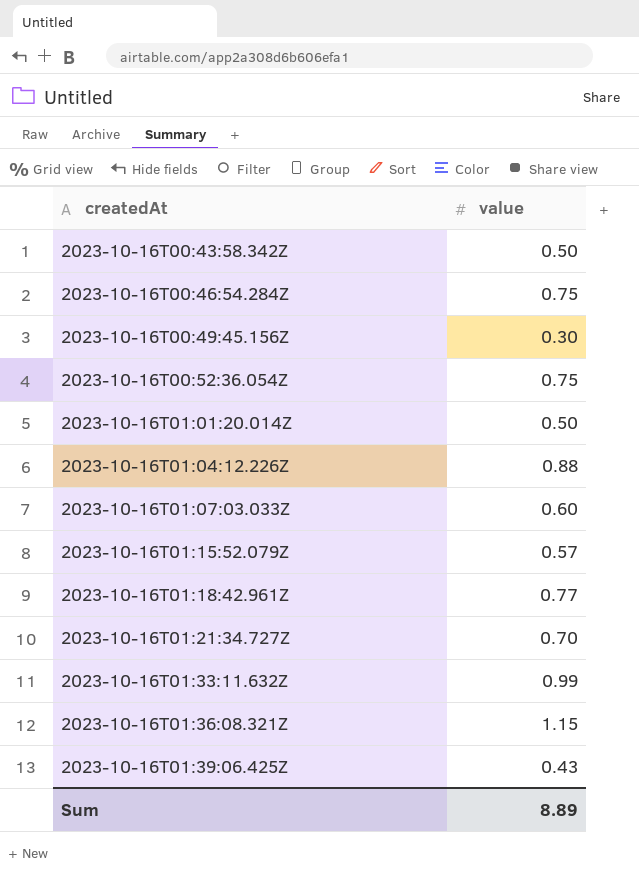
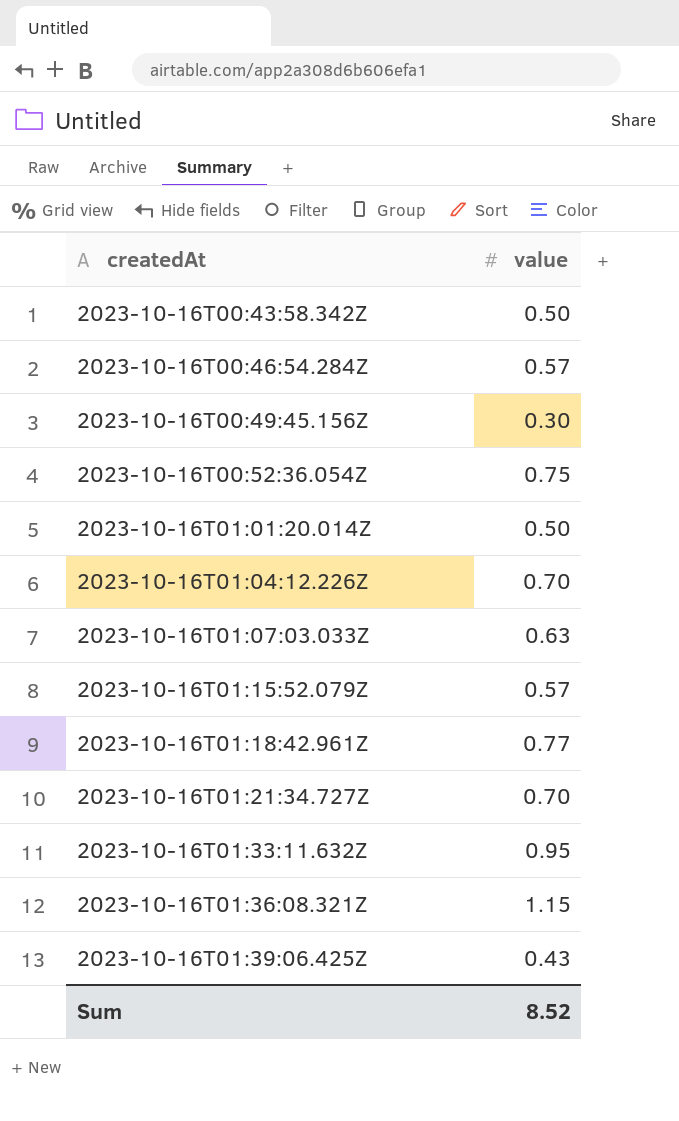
2023-10-16T00:46:54.284Z | value: 0.75 -> 0.57
2023-10-16T01:04:12.226Z | value: 0.88 -> 0.70
2023-10-16T01:07:03.033Z | value: 0.60 -> 0.63
2023-10-16T01:33:11.632Z | value: 0.99 -> 0.95
Sum | value: 8.89 -> 8.52

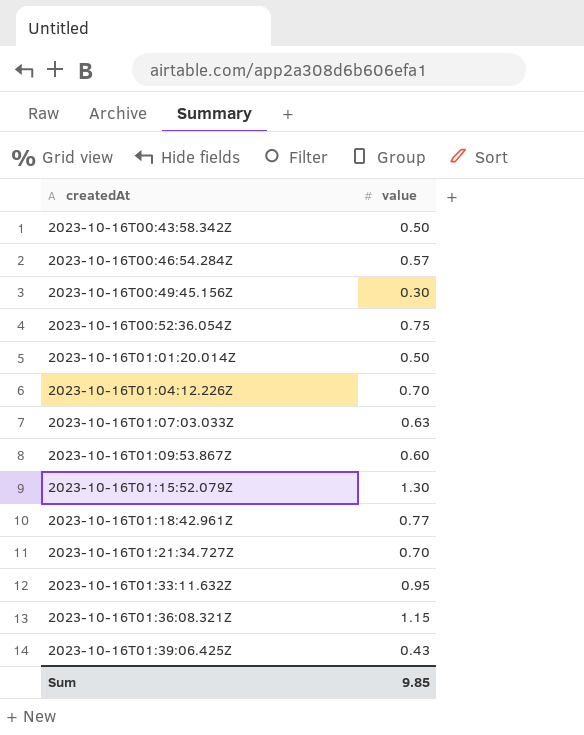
row 2023-10-16T01:09:53.867Z: none -> 0.60
2023-10-16T01:15:52.079Z | value: 0.57 -> 1.30
Sum | value: 8.52 -> 9.85

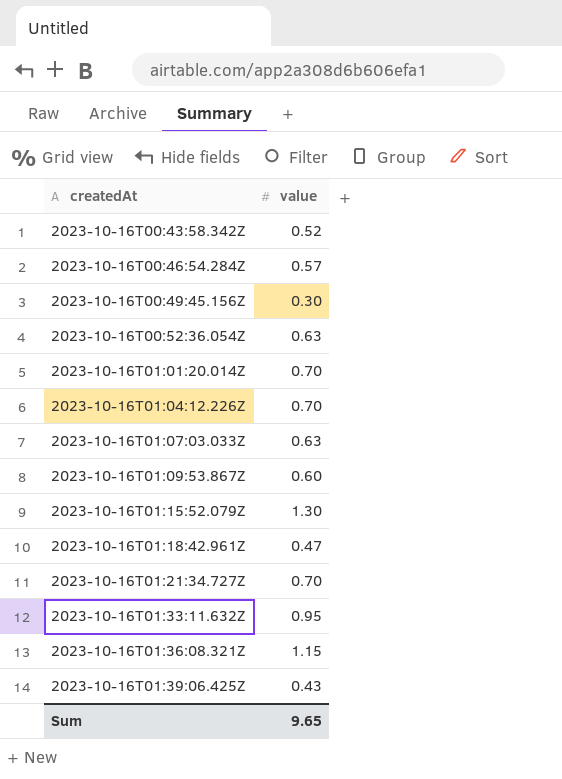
2023-10-16T00:43:58.342Z | value: 0.50 -> 0.52
2023-10-16T00:52:36.054Z | value: 0.75 -> 0.63
2023-10-16T01:01:20.014Z | value: 0.50 -> 0.70
2023-10-16T01:18:42.961Z | value: 0.77 -> 0.47
Sum | value: 9.85 -> 9.65

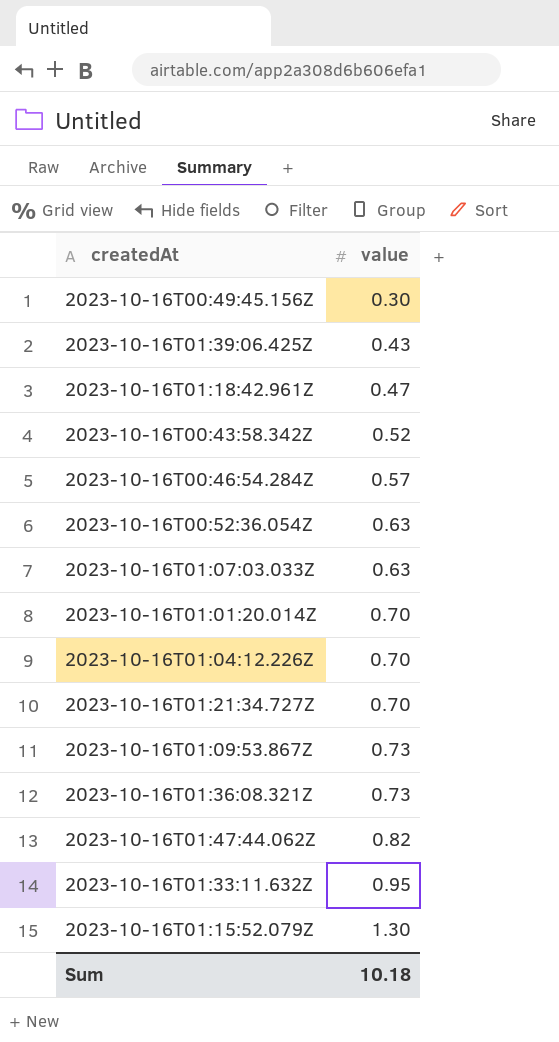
row order: createdAt ascending -> value ascending
2023-10-16T01:09:53.867Z | value: 0.60 -> 0.73
2023-10-16T01:36:08.321Z | value: 1.15 -> 0.73
row 2023-10-16T01:47:44.062Z: none -> 0.82
Sum | value: 9.65 -> 10.18

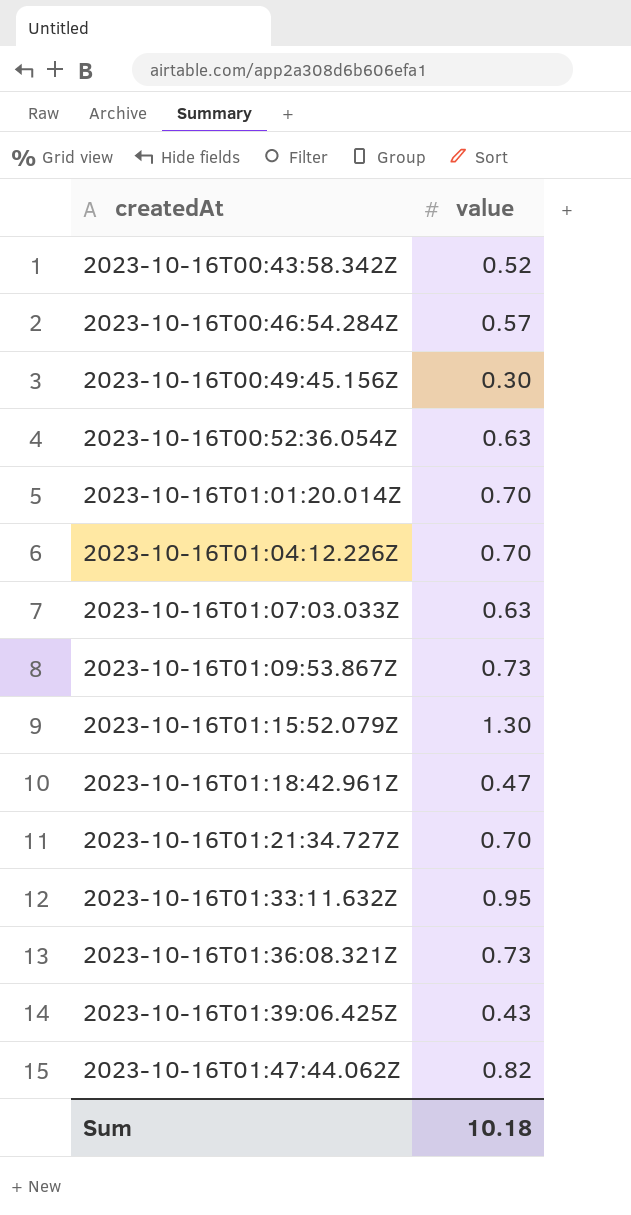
row order: value ascending -> createdAt ascending

